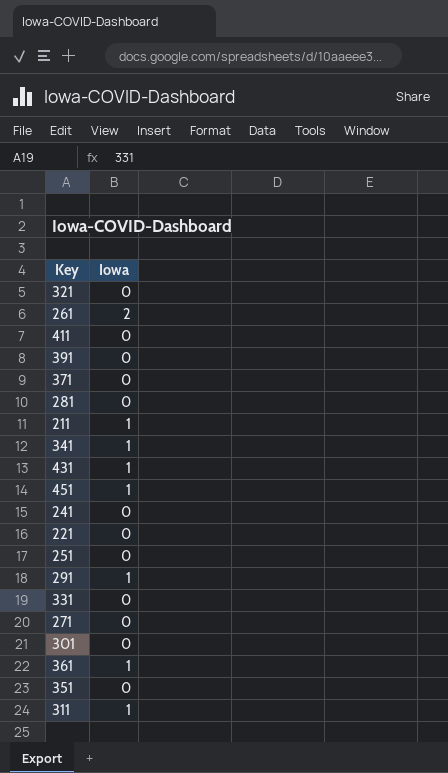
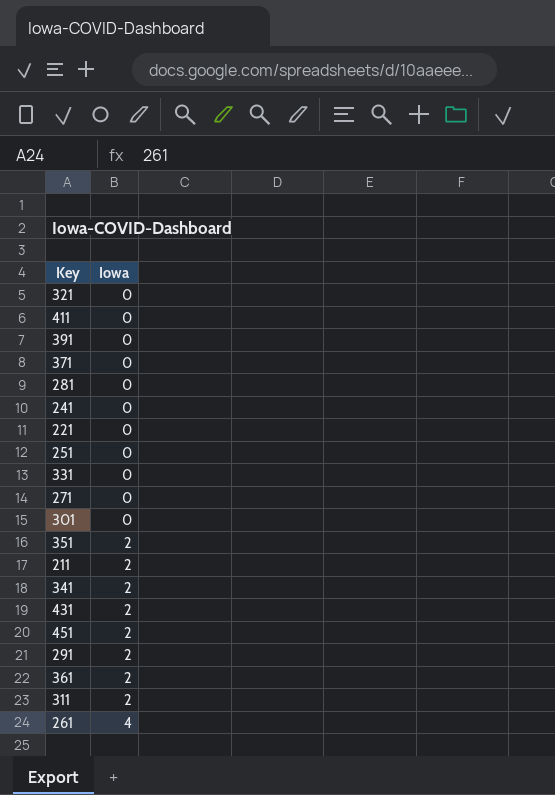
row order: none -> Iowa ascending
351 | Iowa: 0 -> 2
211 | Iowa: 1 -> 2
341 | Iowa: 1 -> 2
431 | Iowa: 1 -> 2
451 | Iowa: 1 -> 2
291 | Iowa: 1 -> 2
361 | Iowa: 1 -> 2
311 | Iowa: 1 -> 2
261 | Iowa: 2 -> 4

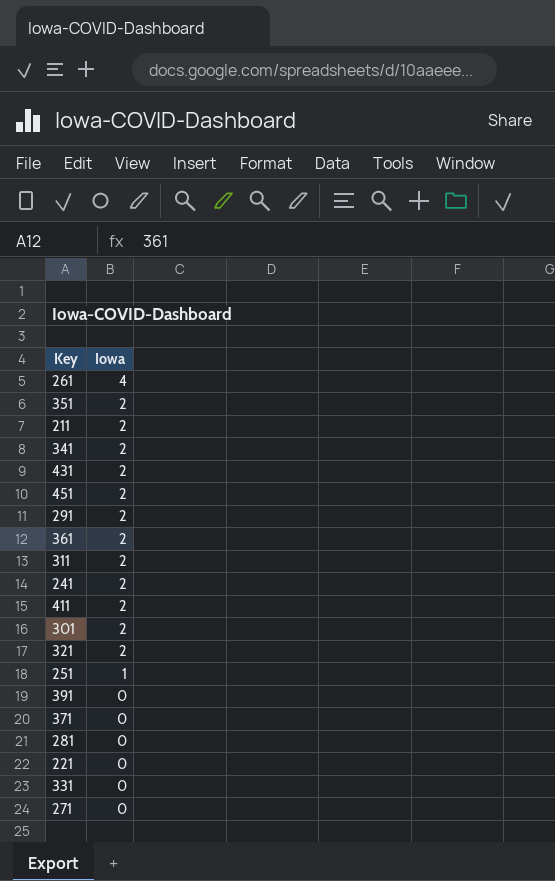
row order: Iowa ascending -> Iowa descending
241 | Iowa: 0 -> 2
411 | Iowa: 0 -> 2
301 | Iowa: 0 -> 2
321 | Iowa: 0 -> 2
251 | Iowa: 0 -> 1

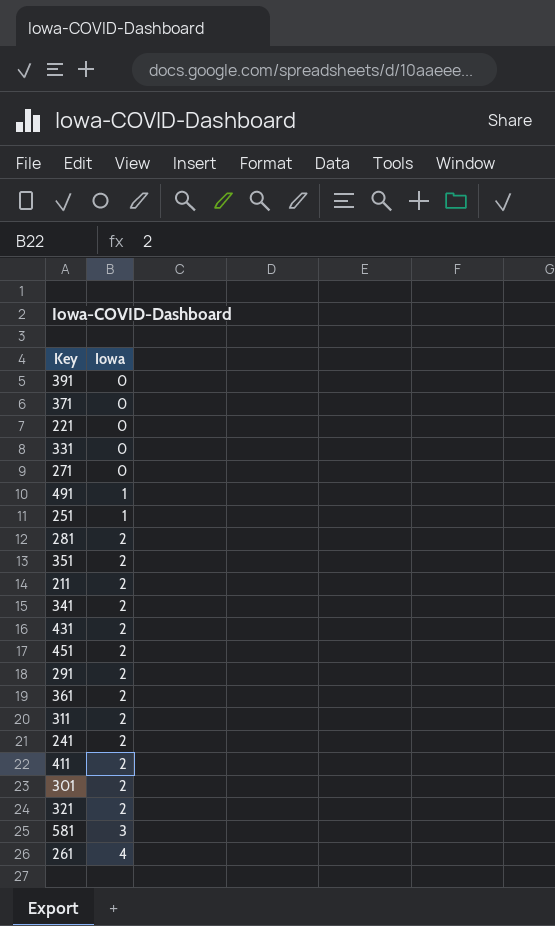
row order: Iowa descending -> Iowa ascending
row 491: none -> 1
281 | Iowa: 0 -> 2
row 581: none -> 3

